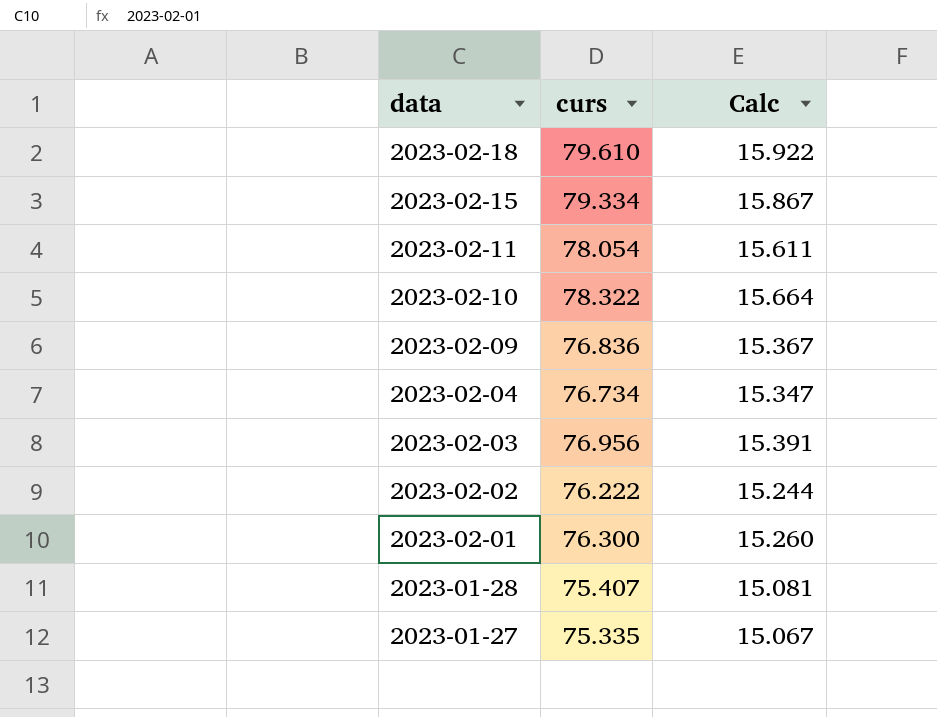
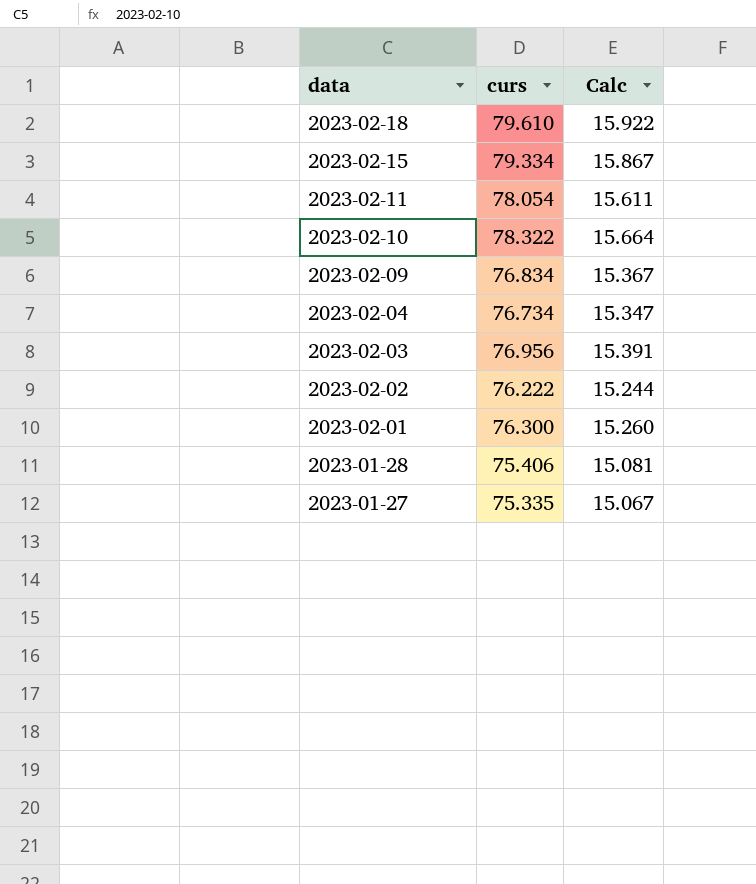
2023-02-09 | curs: 76.836 -> 76.834
2023-01-28 | curs: 75.407 -> 75.406

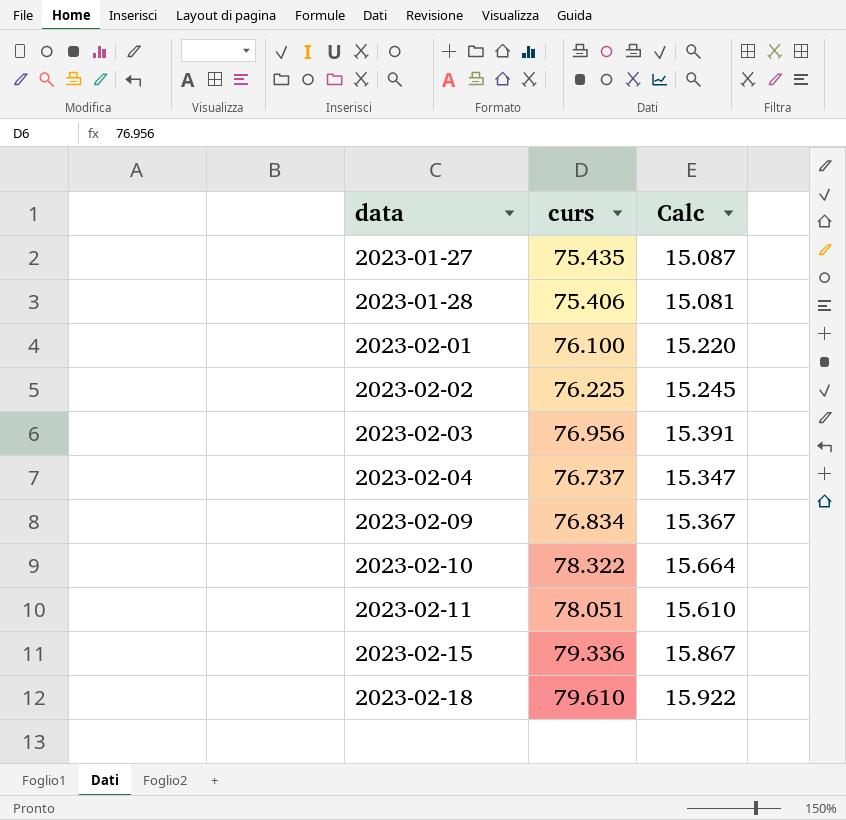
row order: data descending -> data ascending
2023-01-27 | curs: 75.335 -> 75.435
2023-01-27 | Calc: 15.067 -> 15.087
2023-02-01 | curs: 76.300 -> 76.100
2023-02-01 | Calc: 15.260 -> 15.220
2023-02-02 | curs: 76.222 -> 76.225
2023-02-02 | Calc: 15.244 -> 15.245
2023-02-04 | curs: 76.734 -> 76.737
2023-02-11 | curs: 78.054 -> 78.051
2023-02-11 | Calc: 15.611 -> 15.610
2023-02-15 | curs: 79.334 -> 79.336

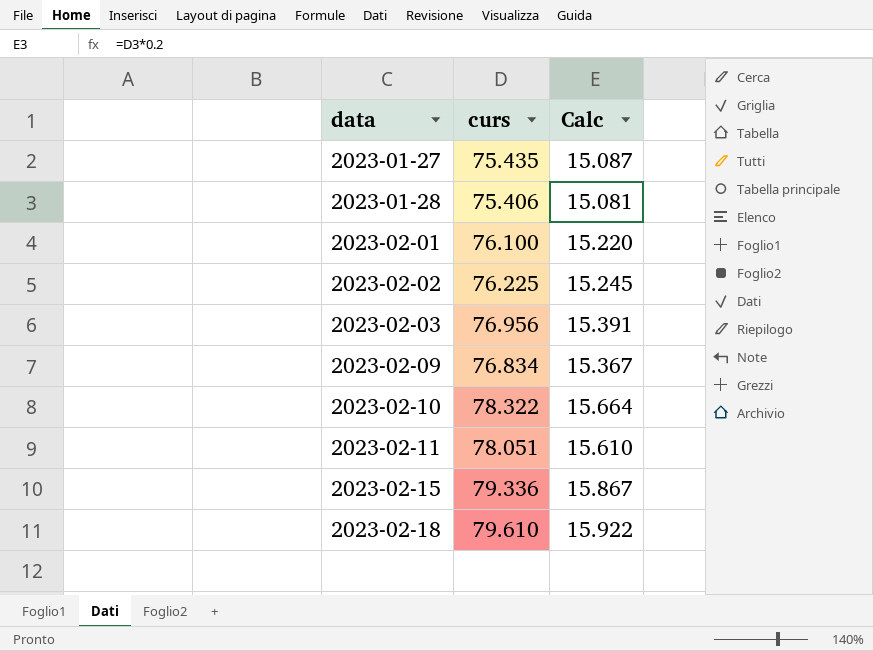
row 2023-02-04: 76.737 | 15.347 -> none

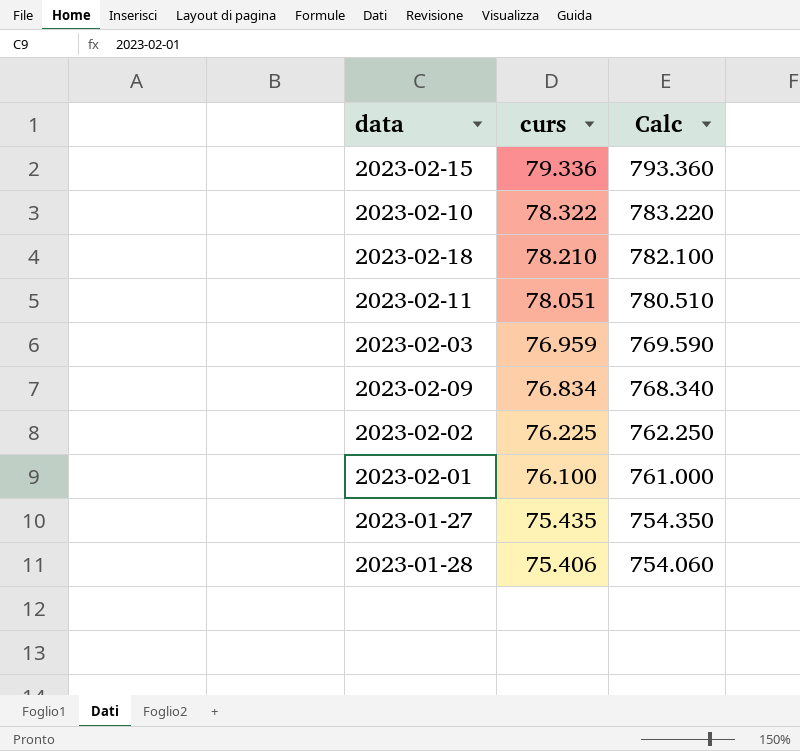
row order: data ascending -> curs descending
column Calc | formula: [curs] * 0.2 -> [curs] * 10
2023-02-18 | curs: 79.610 -> 78.210
2023-02-03 | curs: 76.956 -> 76.959

